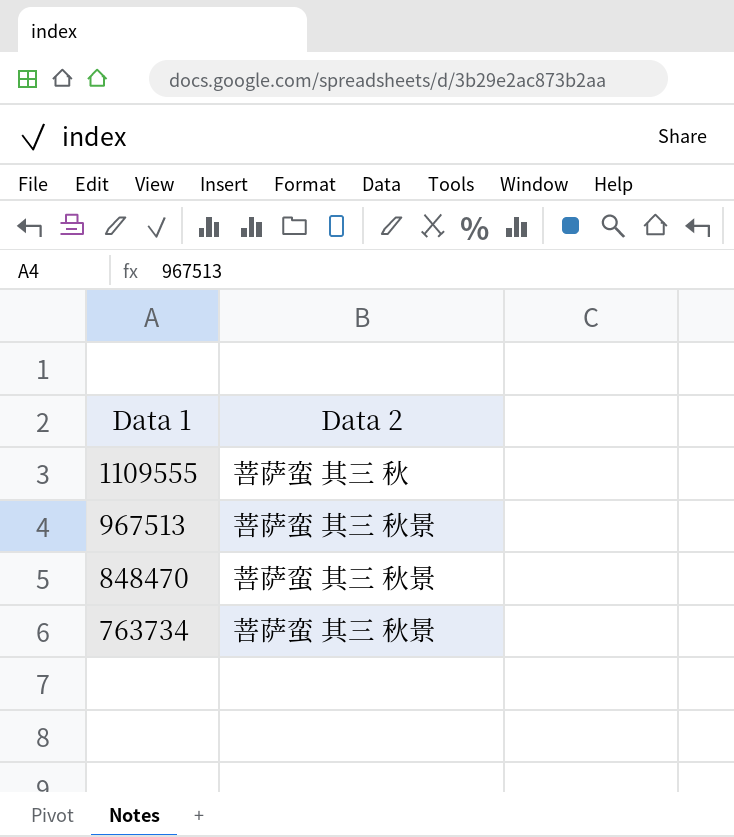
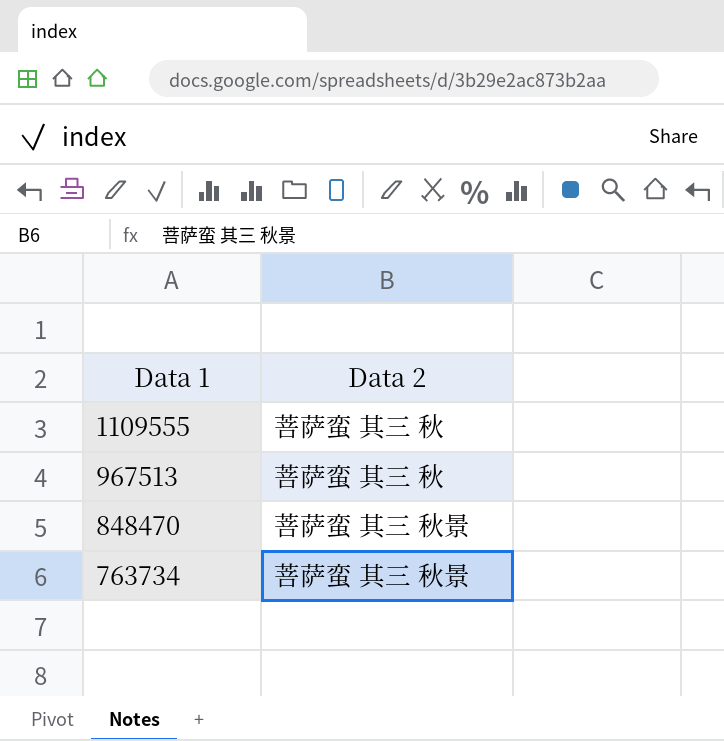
967513 | Data 2: 菩萨蛮 其三 秋景 -> 菩萨蛮 其三 秋

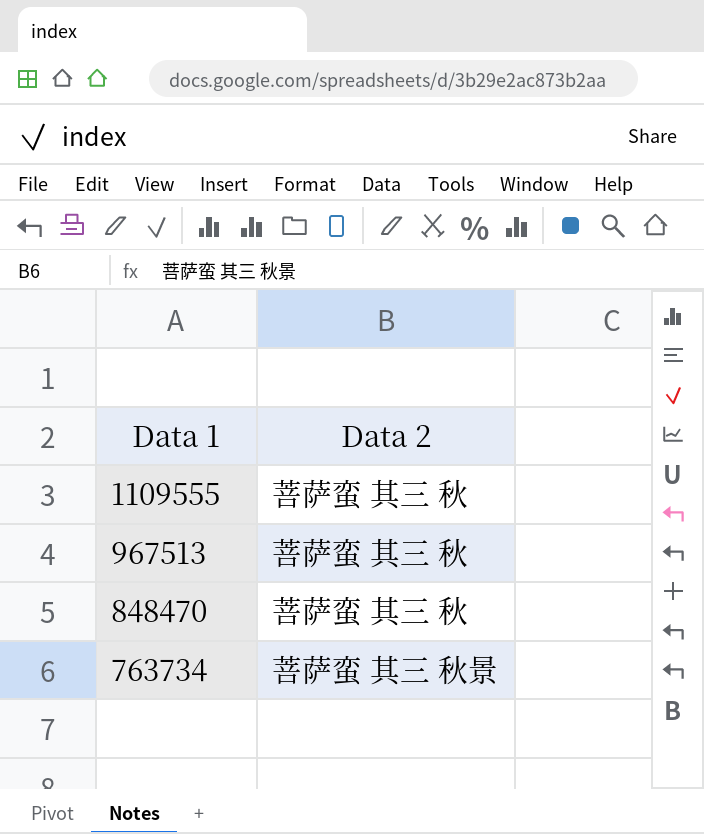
848470 | Data 2: 菩萨蛮 其三 秋景 -> 菩萨蛮 其三 秋

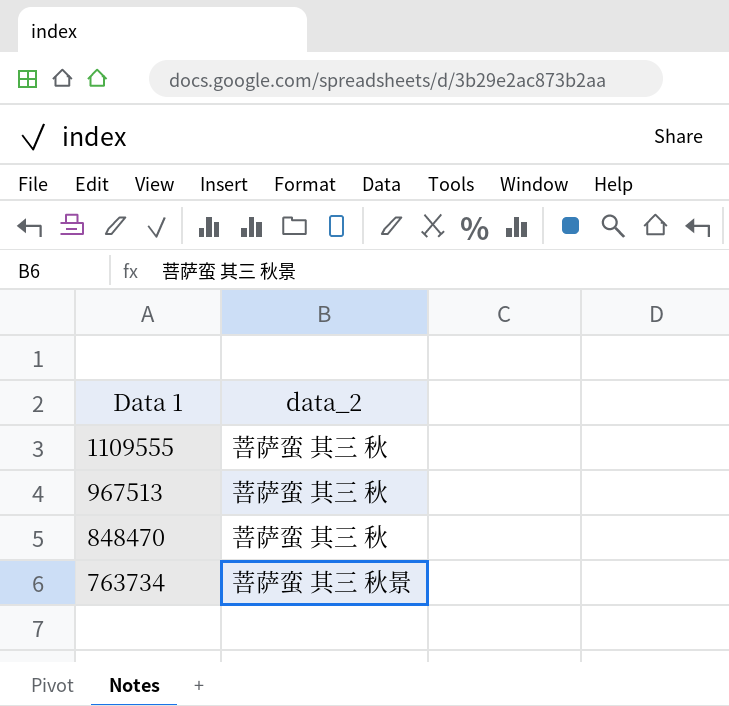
column name: Data 2 -> data_2

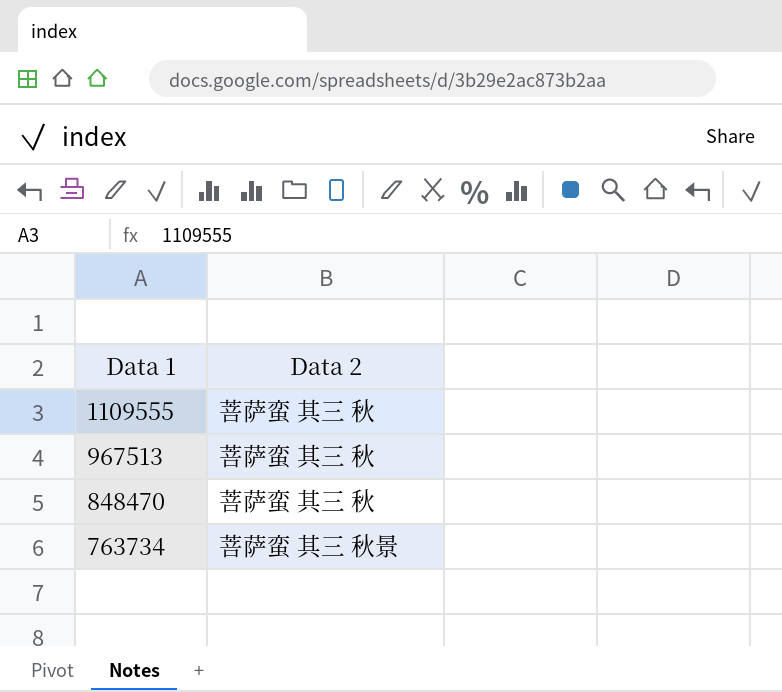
column name: data_2 -> Data 2

